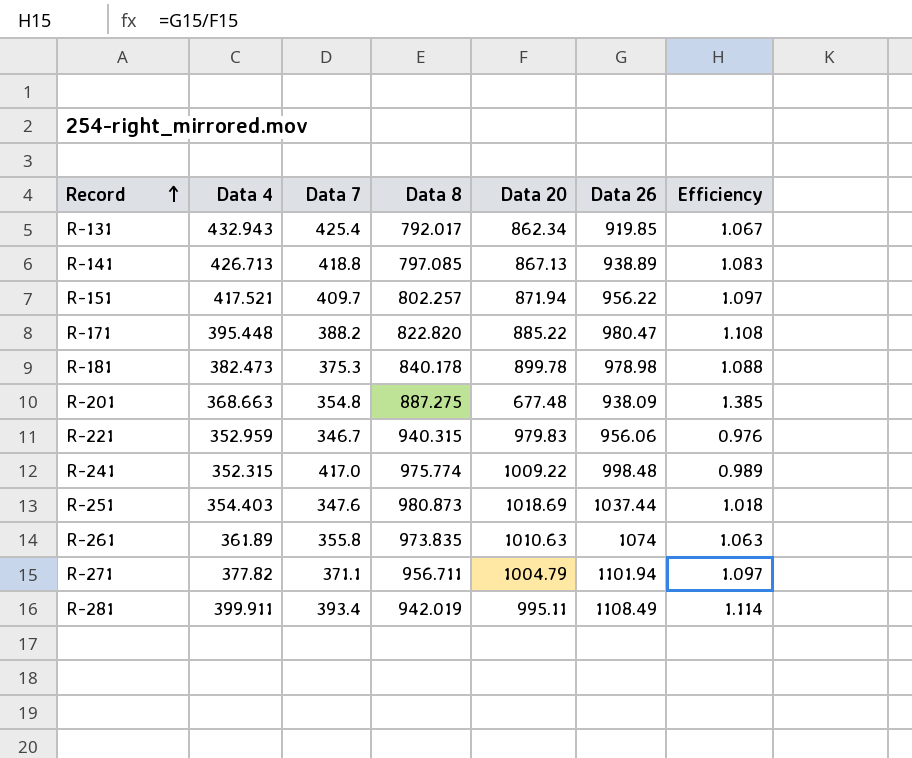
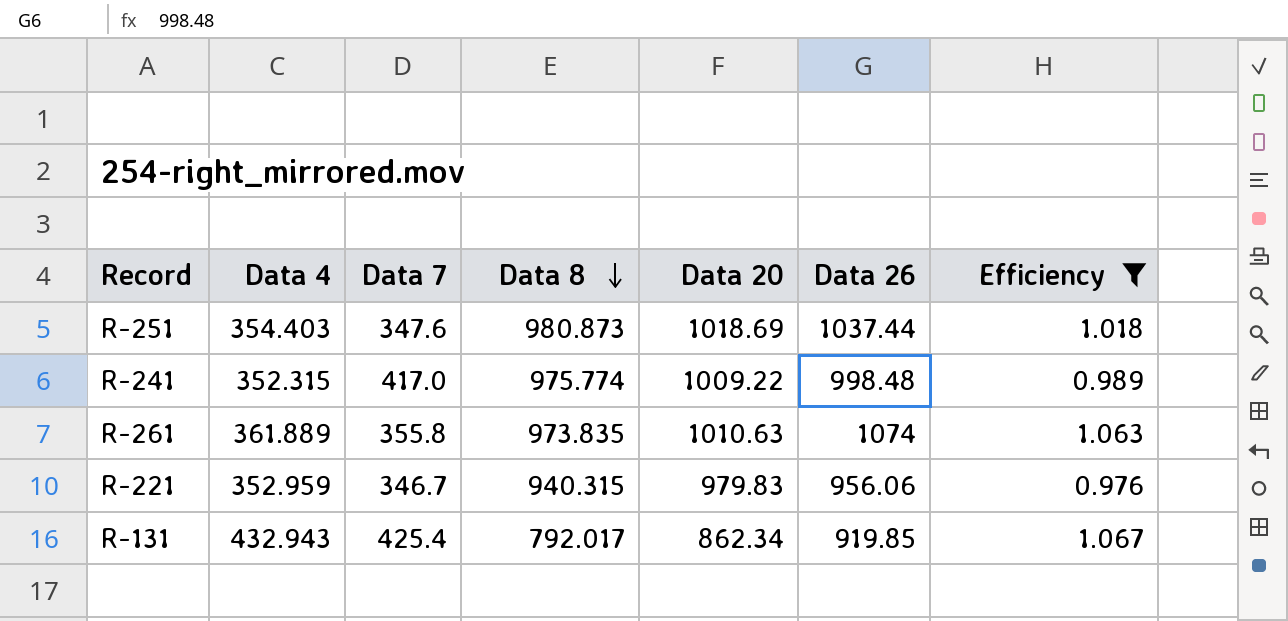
filter: none -> Efficiency <= 1.067
row order: Record ascending -> Data 8 descending
R-261 | Data 4: 361.89 -> 361.889

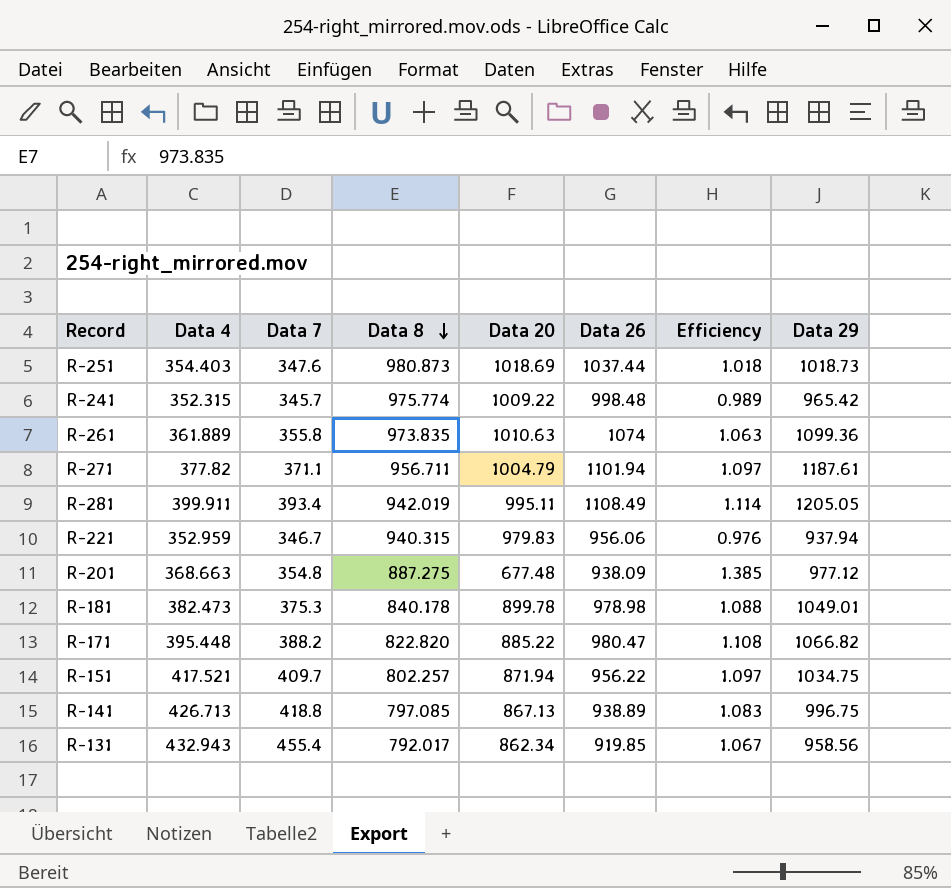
filter: Efficiency <= 1.067 -> none
column Data 29 | position: none -> 8
R-241 | Data 7: 417.0 -> 345.7
R-131 | Data 7: 425.4 -> 455.4

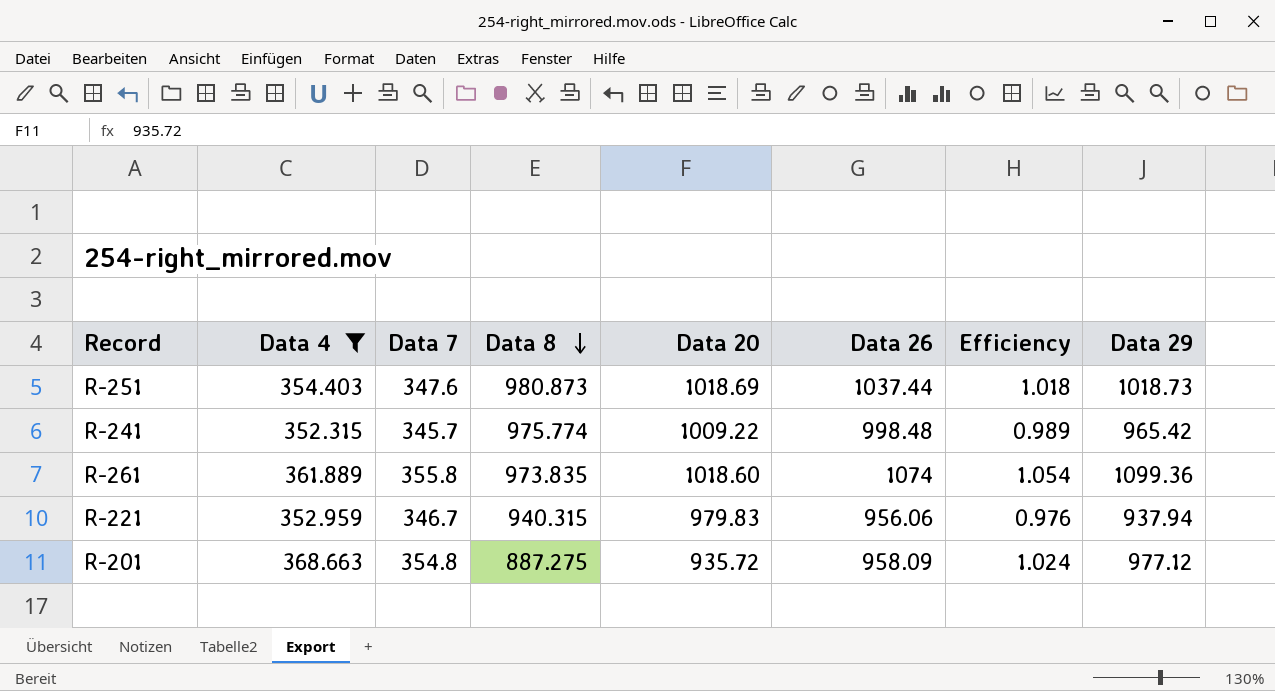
filter: none -> Data 4 <= 368.663
R-261 | Data 20: 1010.63 -> 1018.60
R-261 | Efficiency: 1.063 -> 1.054
R-201 | Data 20: 677.48 -> 935.72
R-201 | Data 26: 938.09 -> 958.09
R-201 | Efficiency: 1.385 -> 1.024

